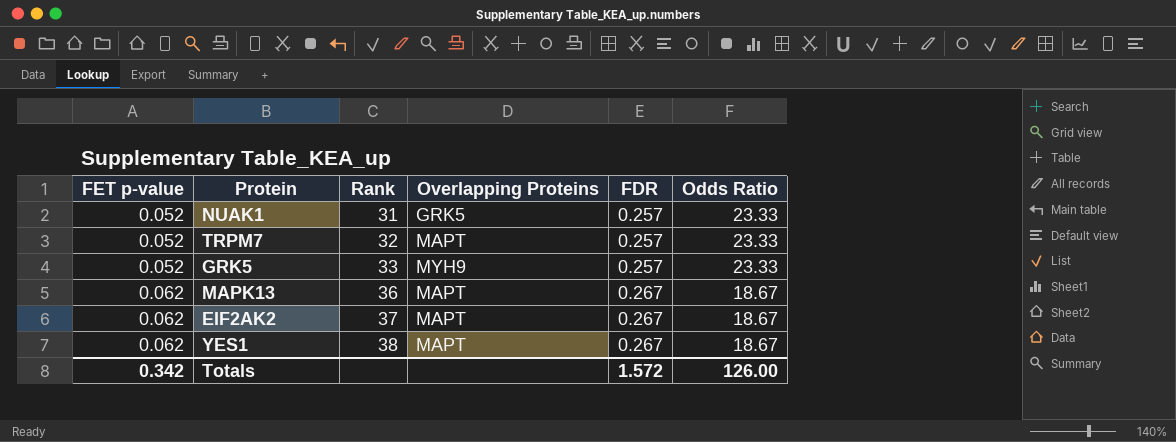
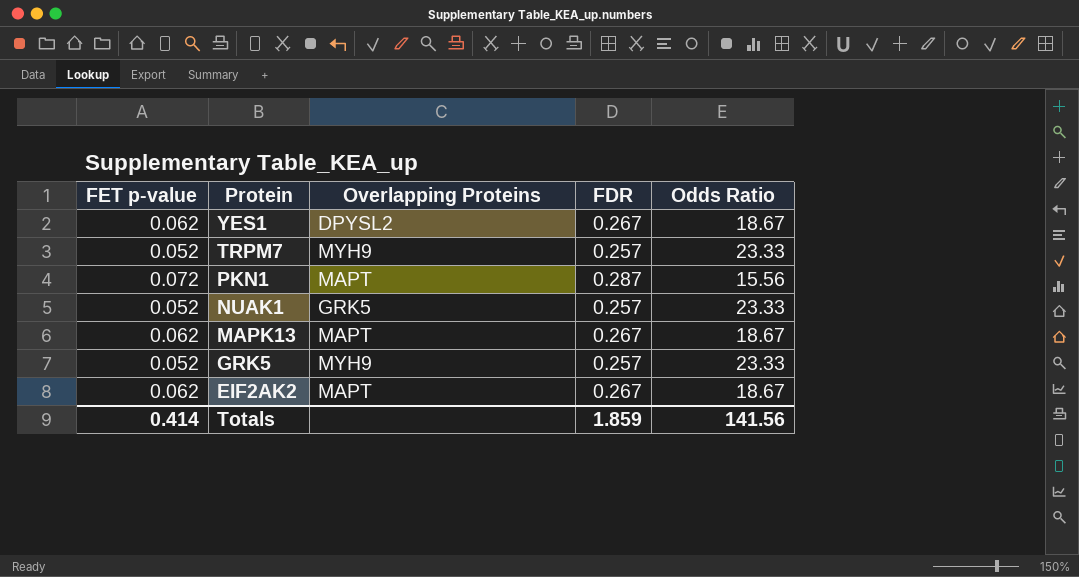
row order: FET p-value ascending -> Protein descending
column Rank | position: 3 -> none
YES1 | Overlapping Proteins: MAPT -> DPYSL2
TRPM7 | Overlapping Proteins: MAPT -> MYH9
row PKN1: none -> 0.072 | MAPT | 0.287 | 15.56
Totals | FET p-value: 0.342 -> 0.414
Totals | FDR: 1.572 -> 1.859
Totals | Odds Ratio: 126.00 -> 141.56

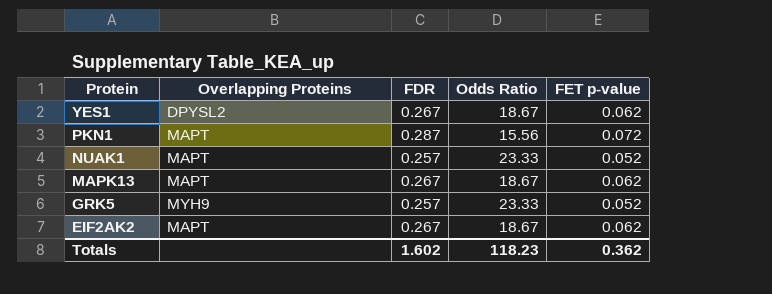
column FET p-value | position: 1 -> 5
row TRPM7: 0.052 | MYH9 | 0.257 | 23.33 -> none
NUAK1 | Overlapping Proteins: GRK5 -> MAPT
Totals | FDR: 1.859 -> 1.602
Totals | Odds Ratio: 141.56 -> 118.23
Totals | FET p-value: 0.414 -> 0.362

